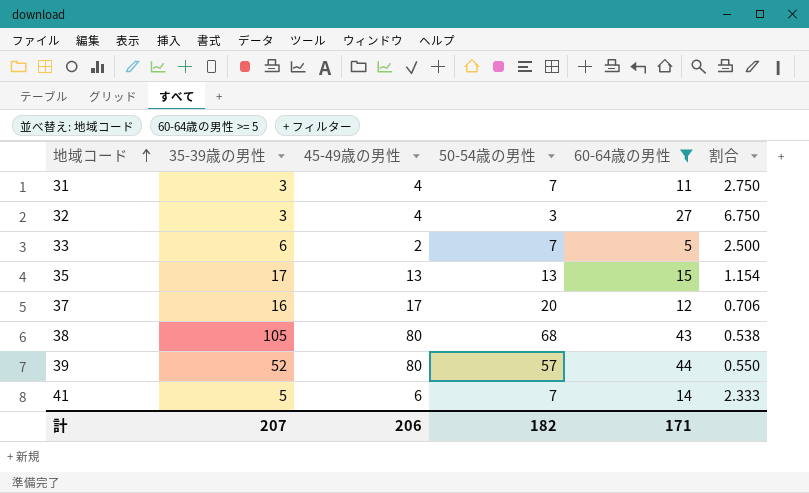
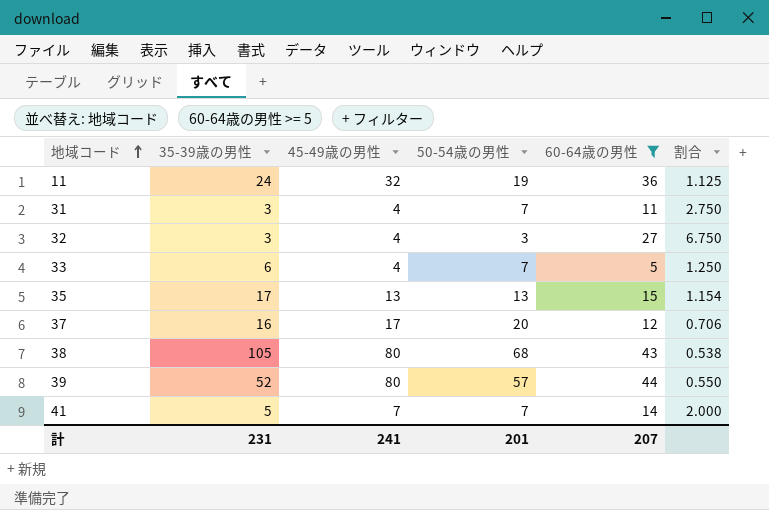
row 11: none -> 24 | 32 | 19 | 36 | 1.125
33 | 45-49歳の男性: 2 -> 4
33 | 割合: 2.500 -> 1.250
41 | 45-49歳の男性: 6 -> 7
41 | 割合: 2.333 -> 2.000
計 | 35-39歳の男性: 207 -> 231
計 | 45-49歳の男性: 206 -> 241
計 | 50-54歳の男性: 182 -> 201
計 | 60-64歳の男性: 171 -> 207

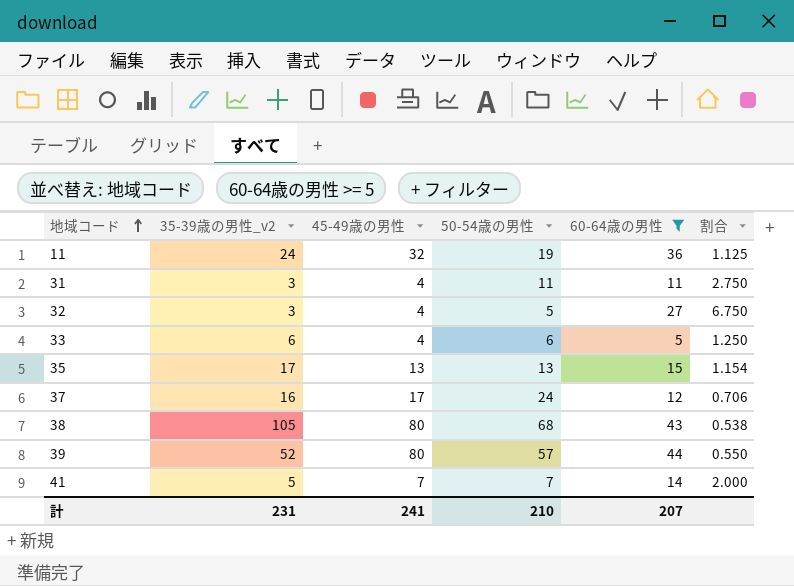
column name: 35-39歳の男性 -> 35-39歳の男性_v2
31 | 50-54歳の男性: 7 -> 11
32 | 50-54歳の男性: 3 -> 5
33 | 50-54歳の男性: 7 -> 6
37 | 50-54歳の男性: 20 -> 24
計 | 50-54歳の男性: 201 -> 210

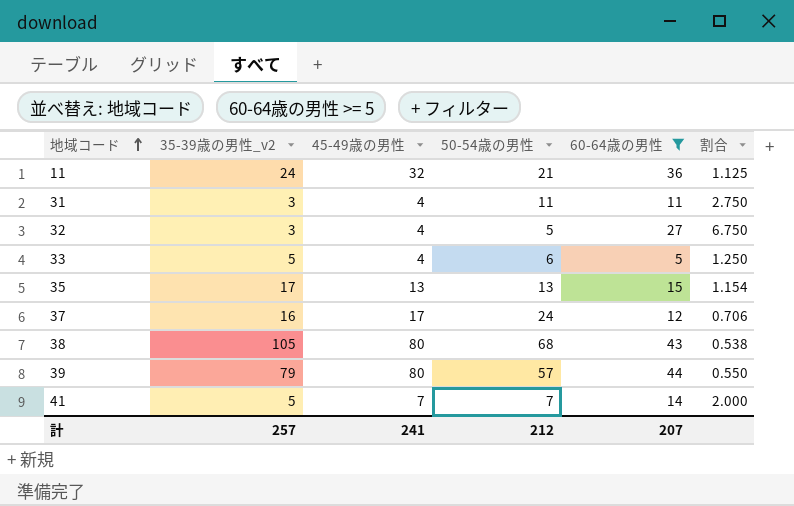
11 | 50-54歳の男性: 19 -> 21
33 | 35-39歳の男性_v2: 6 -> 5
39 | 35-39歳の男性_v2: 52 -> 79
計 | 35-39歳の男性_v2: 231 -> 257
計 | 50-54歳の男性: 210 -> 212

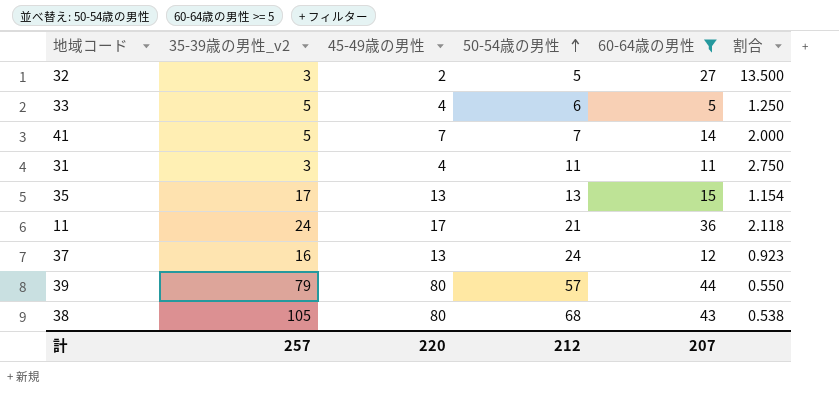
row order: 地域コード ascending -> 50-54歳の男性 ascending
32 | 45-49歳の男性: 4 -> 2
32 | 割合: 6.750 -> 13.500
11 | 45-49歳の男性: 32 -> 17
11 | 割合: 1.125 -> 2.118
37 | 45-49歳の男性: 17 -> 13
37 | 割合: 0.706 -> 0.923
計 | 45-49歳の男性: 241 -> 220

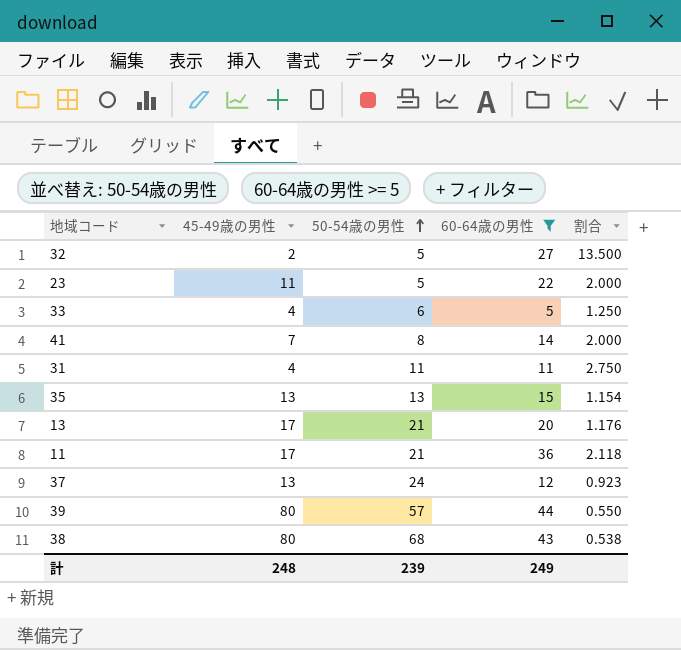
column 35-39歳の男性_v2 | position: 2 -> none
row 23: none -> 11 | 5 | 22 | 2.000
41 | 50-54歳の男性: 7 -> 8
row 13: none -> 17 | 21 | 20 | 1.176
計 | 45-49歳の男性: 220 -> 248
計 | 50-54歳の男性: 212 -> 239
計 | 60-64歳の男性: 207 -> 249

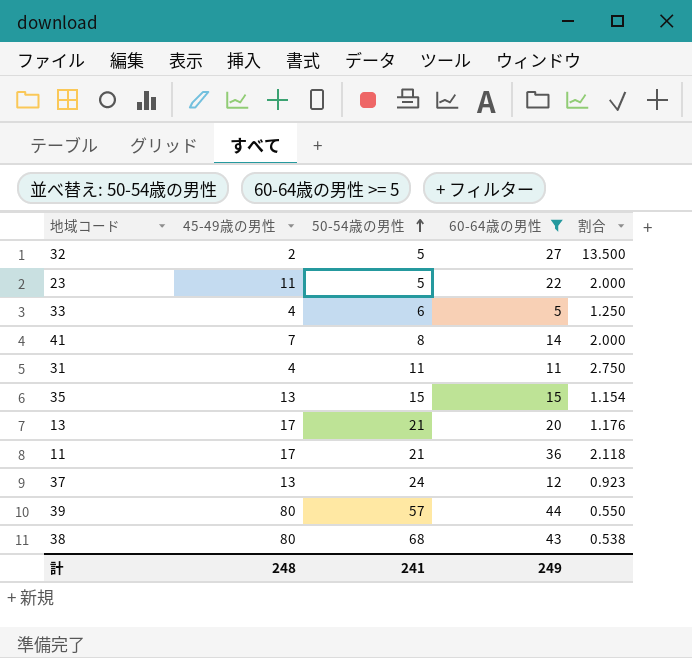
35 | 50-54歳の男性: 13 -> 15
計 | 50-54歳の男性: 239 -> 241

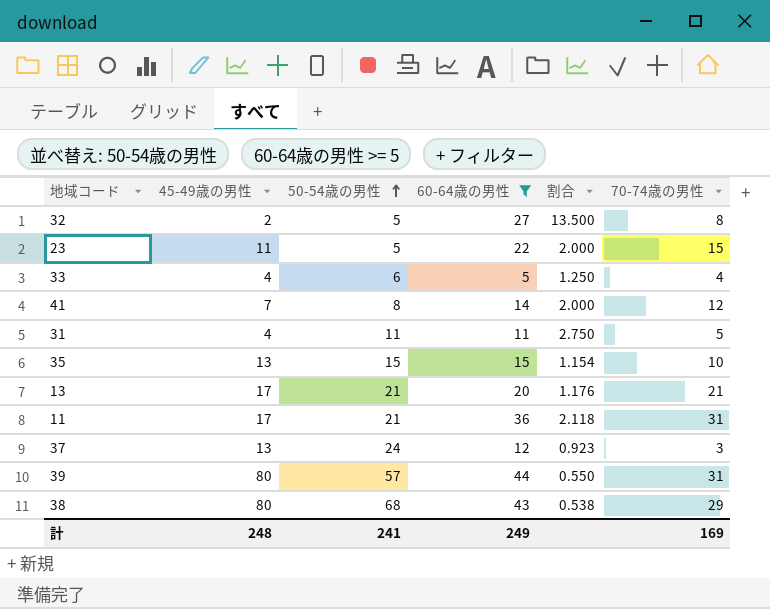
column 70-74歳の男性 | position: none -> 6

